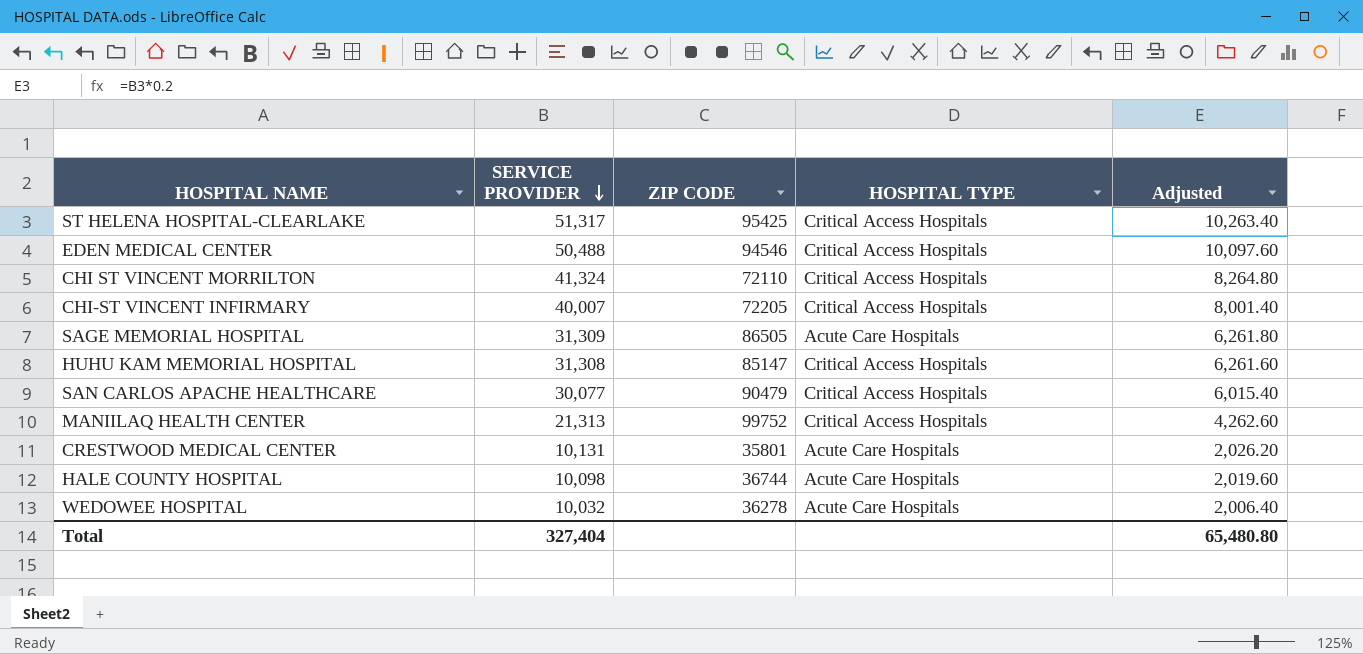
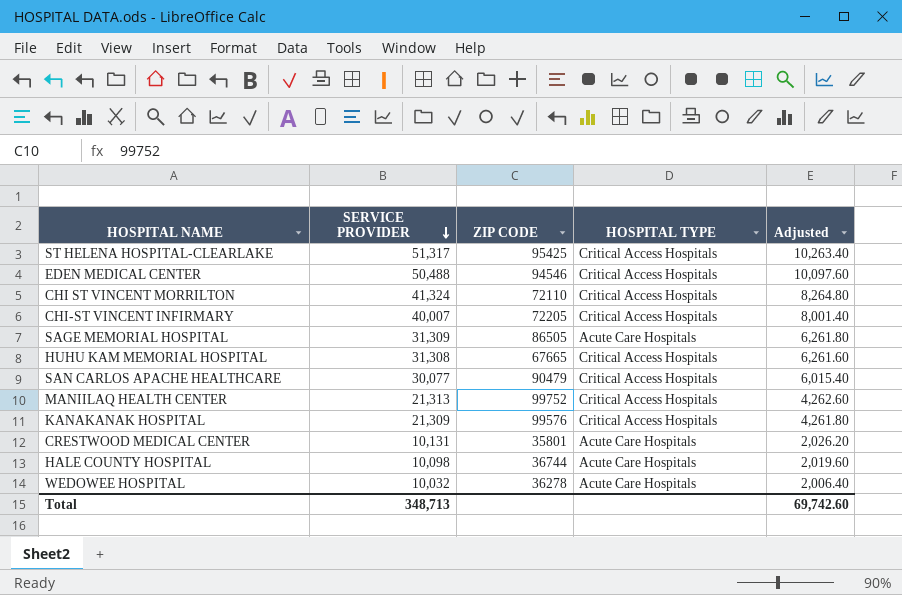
HUHU KAM MEMORIAL HOSPITAL | ZIP CODE: 85147 -> 67665
row KANAKANAK HOSPITAL: none -> 21,309 | 99576 | Critical Access Hospitals | 4,261.80
Total | SERVICE PROVIDER: 327,404 -> 348,713
Total | Adjusted: 65,480.80 -> 69,742.60

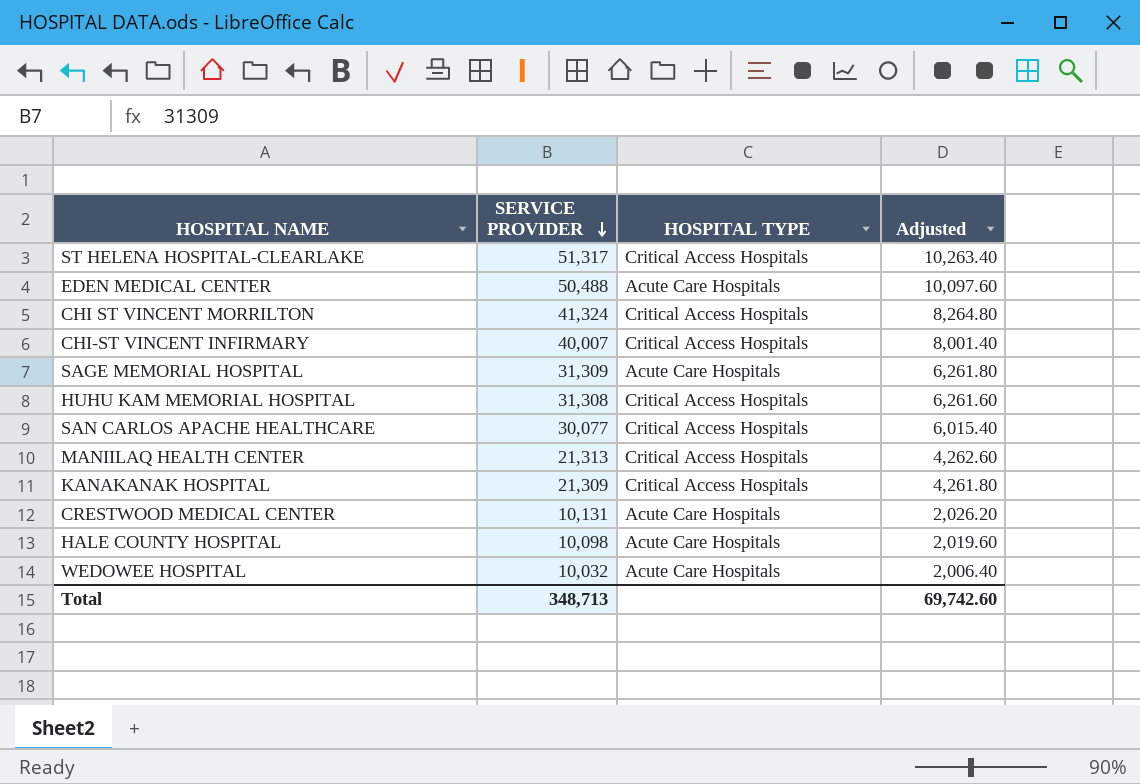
column ZIP CODE | position: 3 -> none
EDEN MEDICAL CENTER | HOSPITAL TYPE: Critical Access Hospitals -> Acute Care Hospitals

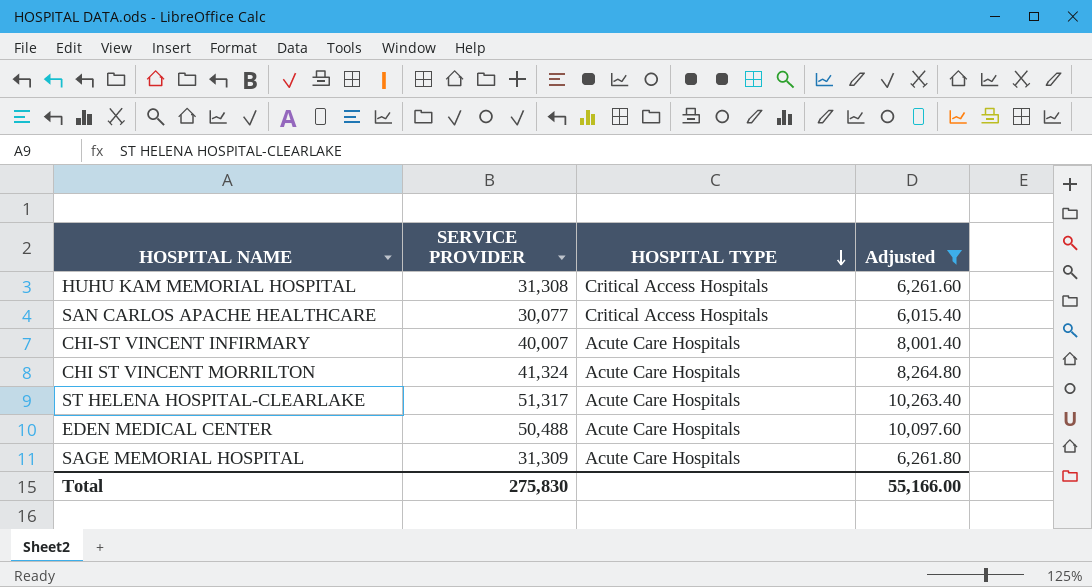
filter: none -> Adjusted >= 6,015.40
row order: SERVICE PROVIDER descending -> HOSPITAL TYPE descending
CHI-ST VINCENT INFIRMARY | HOSPITAL TYPE: Critical Access Hospitals -> Acute Care Hospitals
CHI ST VINCENT MORRILTON | HOSPITAL TYPE: Critical Access Hospitals -> Acute Care Hospitals
ST HELENA HOSPITAL-CLEARLAKE | HOSPITAL TYPE: Critical Access Hospitals -> Acute Care Hospitals
Total | SERVICE PROVIDER: 348,713 -> 275,830
Total | Adjusted: 69,742.60 -> 55,166.00

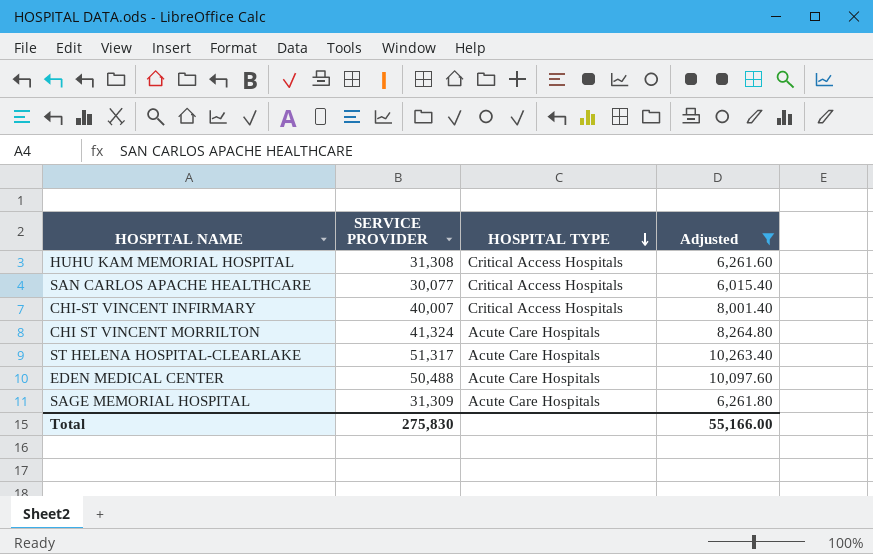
CHI-ST VINCENT INFIRMARY | HOSPITAL TYPE: Acute Care Hospitals -> Critical Access Hospitals

